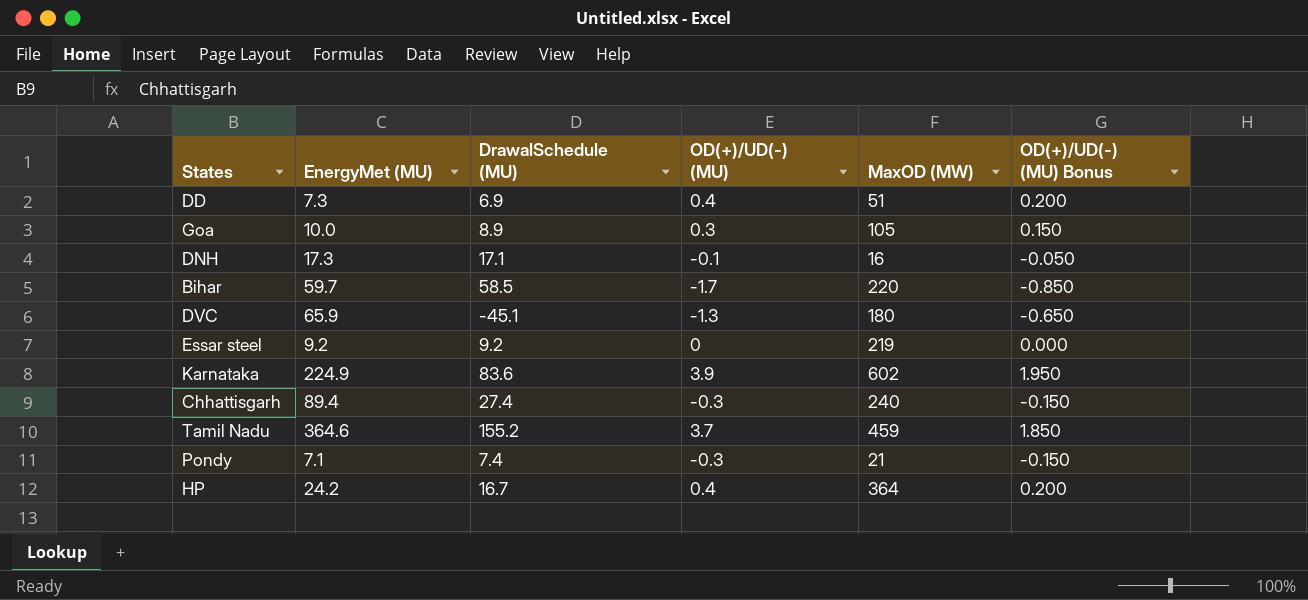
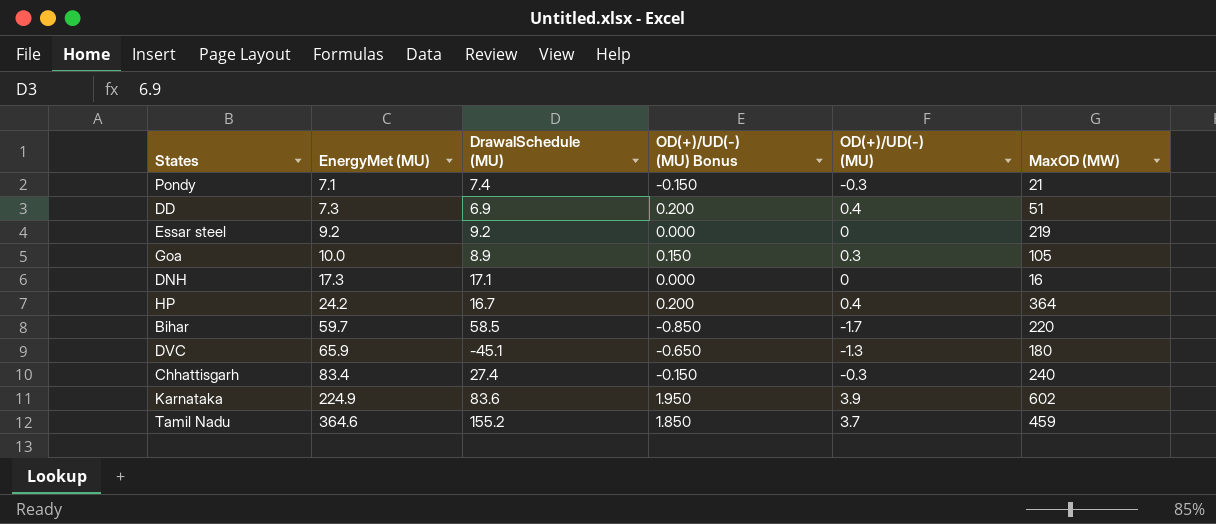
row order: none -> EnergyMet (MU) ascending
column OD(+)/UD(-) (MU) Bonus | position: 6 -> 4
DNH | OD(+)/UD(-) (MU) Bonus: -0.050 -> 0.000
DNH | OD(+)/UD(-) (MU): -0.1 -> 0
Chhattisgarh | EnergyMet (MU): 89.4 -> 83.4

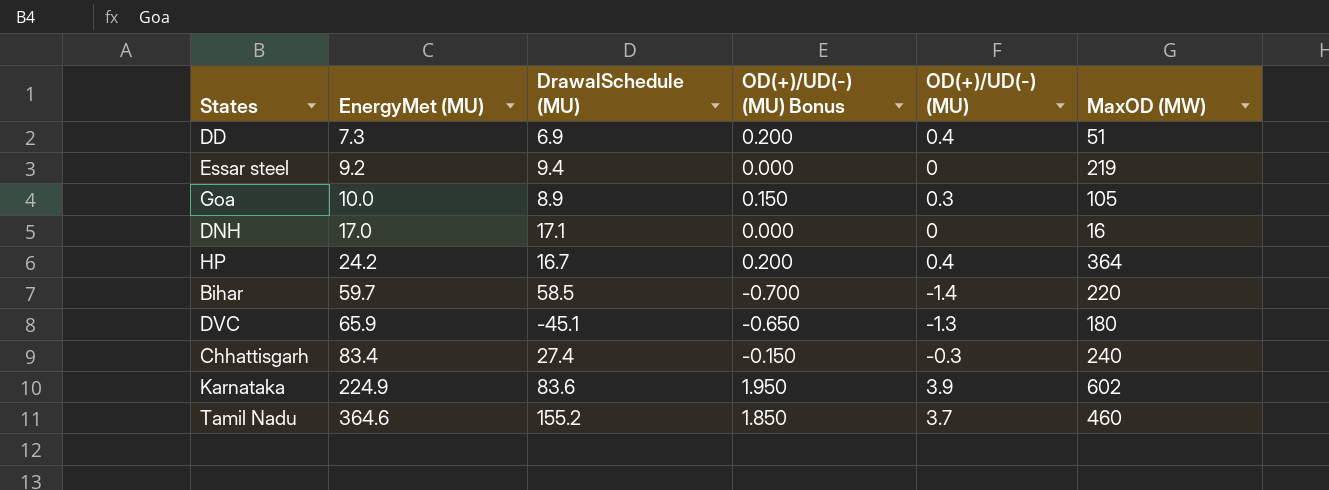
row Pondy: 7.1 | 7.4 | -0.150 | -0.3 | 21 -> none
Essar steel | DrawalSchedule (MU): 9.2 -> 9.4
DNH | EnergyMet (MU): 17.3 -> 17.0
Bihar | OD(+)/UD(-) (MU) Bonus: -0.850 -> -0.700
Bihar | OD(+)/UD(-) (MU): -1.7 -> -1.4
Tamil Nadu | MaxOD (MW): 459 -> 460

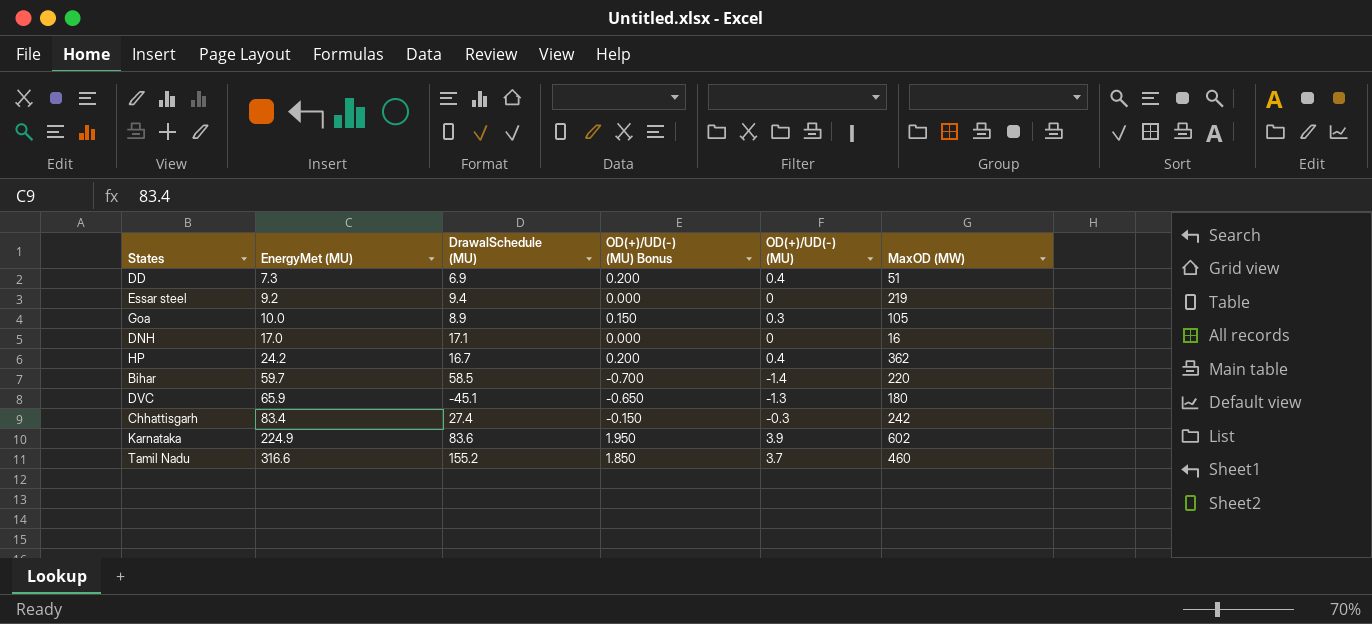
HP | MaxOD (MW): 364 -> 362
Chhattisgarh | MaxOD (MW): 240 -> 242
Tamil Nadu | EnergyMet (MU): 364.6 -> 316.6

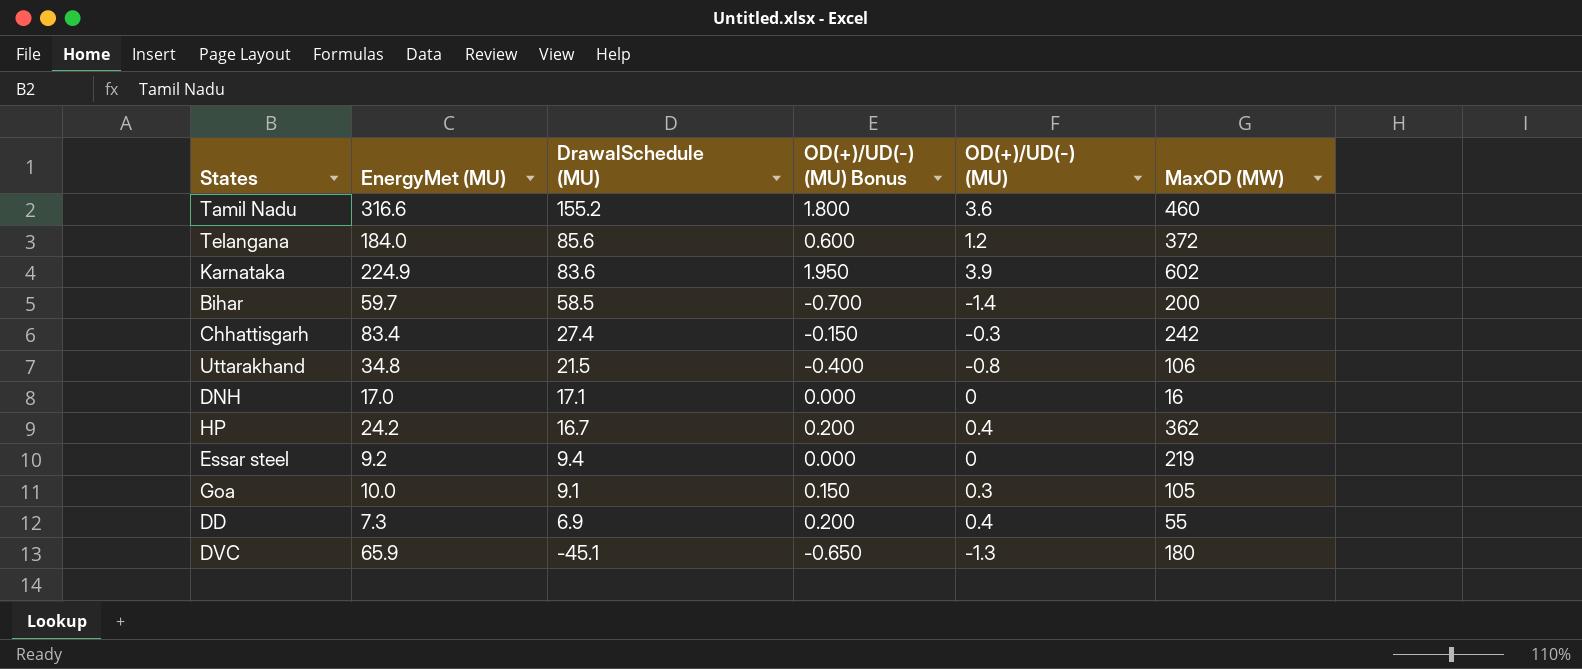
row order: EnergyMet (MU) ascending -> DrawalSchedule (MU) descending
Tamil Nadu | OD(+)/UD(-) (MU) Bonus: 1.850 -> 1.800
Tamil Nadu | OD(+)/UD(-) (MU): 3.7 -> 3.6
row Telangana: none -> 184.0 | 85.6 | 0.600 | 1.2 | 372
Bihar | MaxOD (MW): 220 -> 200
row Uttarakhand: none -> 34.8 | 21.5 | -0.400 | -0.8 | 106
Goa | DrawalSchedule (MU): 8.9 -> 9.1
DD | MaxOD (MW): 51 -> 55

